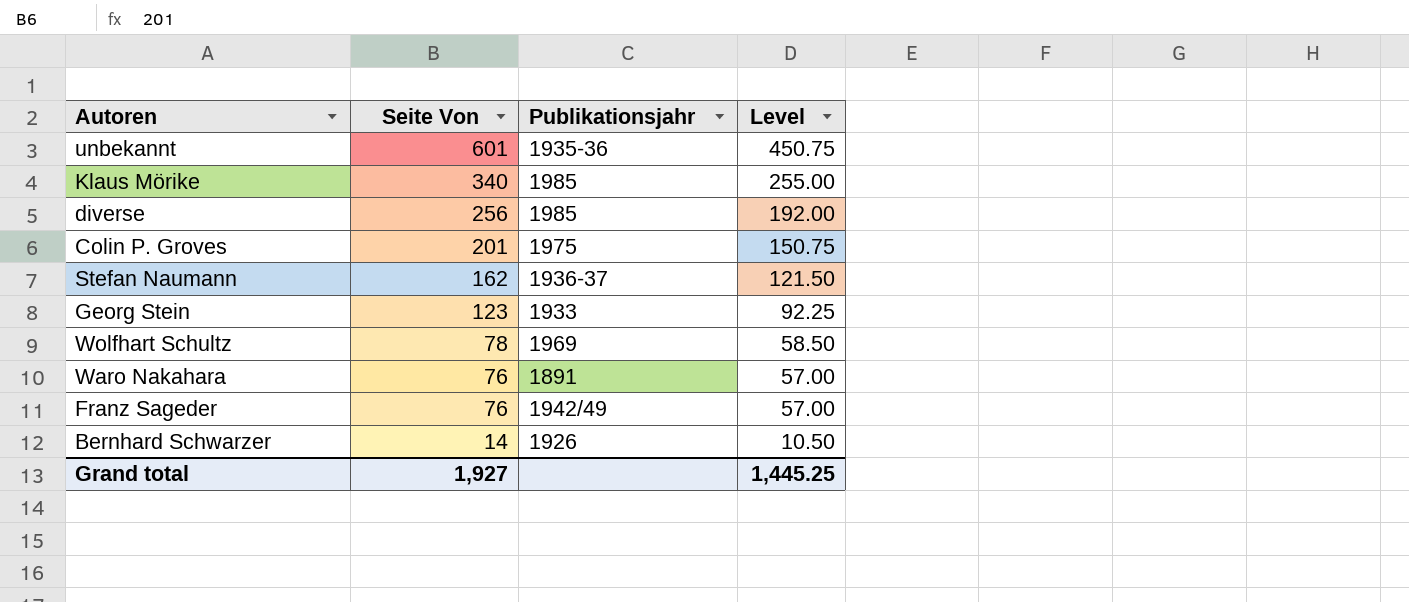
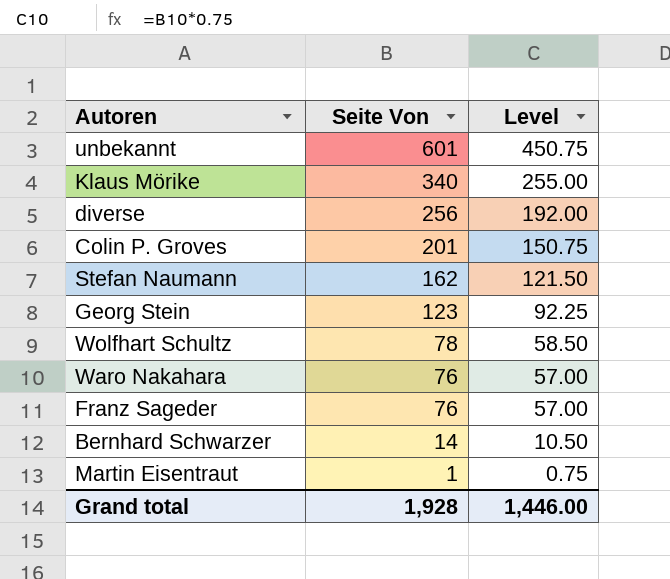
column Publikationsjahr | position: 3 -> none
row Martin Eisentraut: none -> 1 | 0.75
Grand total | Seite Von: 1,927 -> 1,928
Grand total | Level: 1,445.25 -> 1,446.00

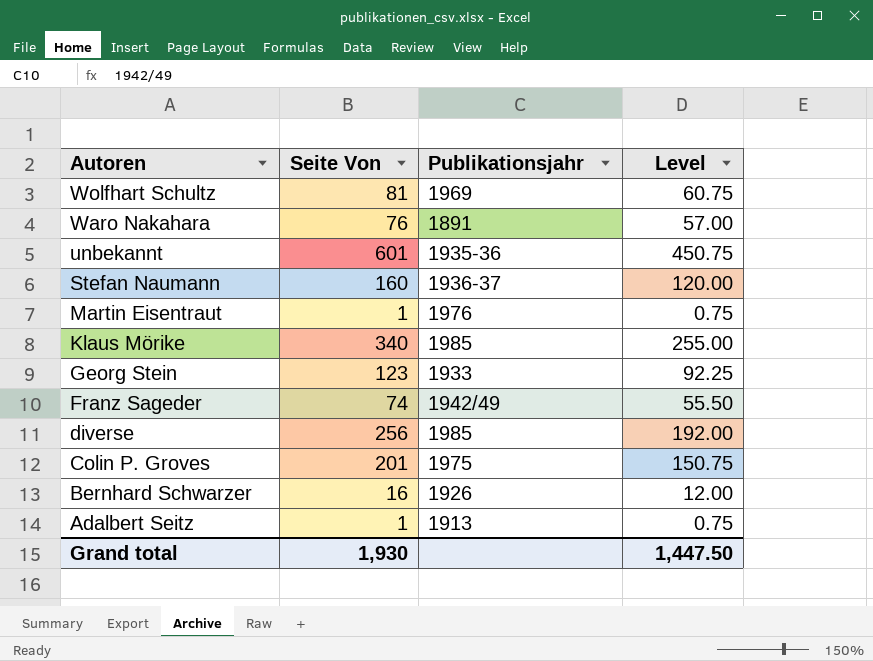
row order: Seite Von descending -> Autoren descending
column Publikationsjahr | position: none -> 3
Wolfhart Schultz | Seite Von: 78 -> 81
Wolfhart Schultz | Level: 58.50 -> 60.75
Stefan Naumann | Seite Von: 162 -> 160
Stefan Naumann | Level: 121.50 -> 120.00
Franz Sageder | Seite Von: 76 -> 74
Franz Sageder | Level: 57.00 -> 55.50
Bernhard Schwarzer | Seite Von: 14 -> 16
Bernhard Schwarzer | Level: 10.50 -> 12.00
row Adalbert Seitz: none -> 1 | 1913 | 0.75
Grand total | Seite Von: 1,928 -> 1,930
Grand total | Level: 1,446.00 -> 1,447.50

